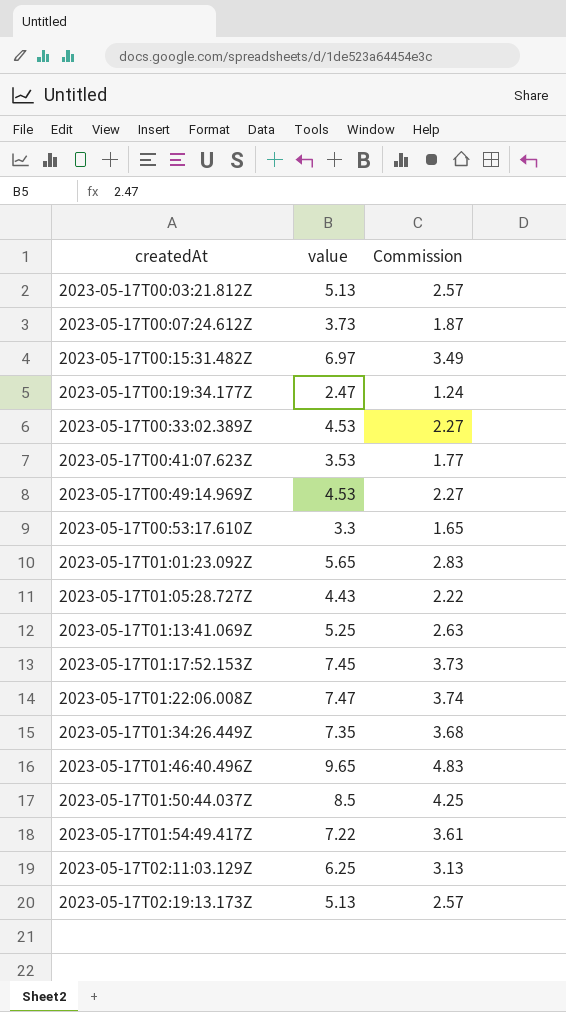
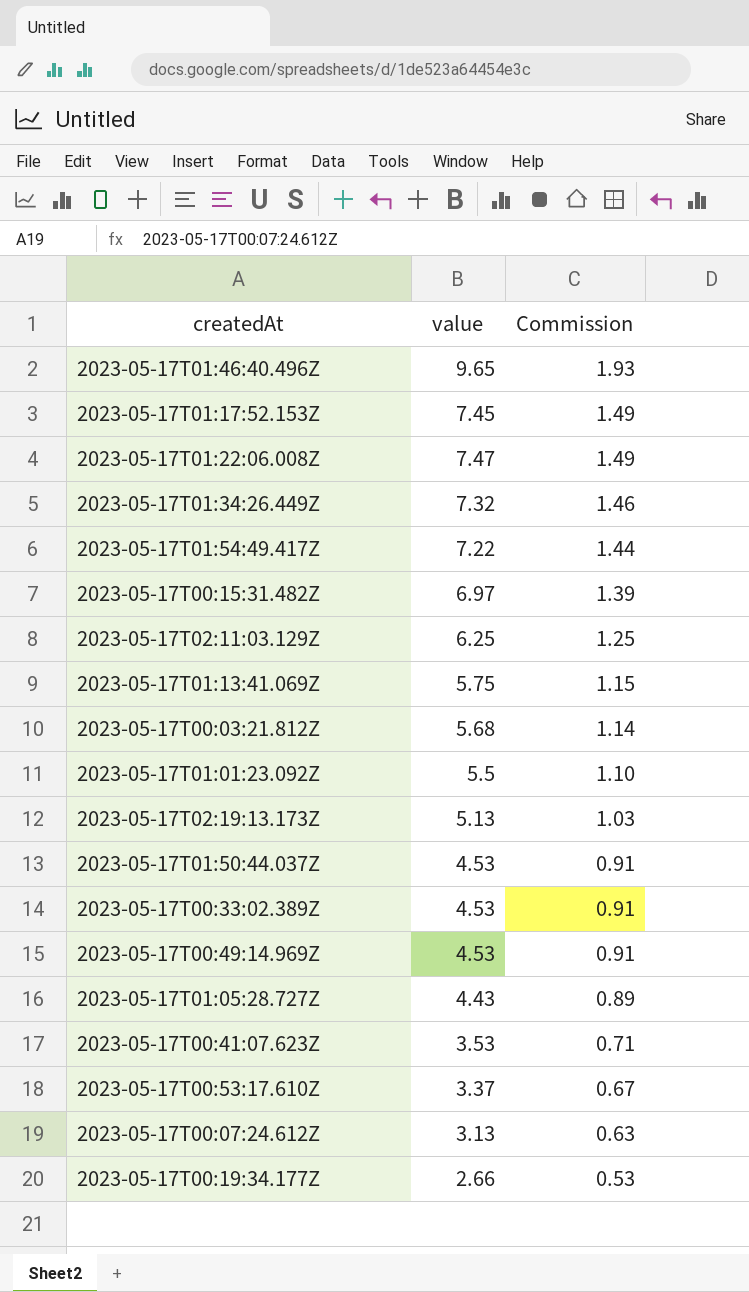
row order: createdAt ascending -> Commission descending
column Commission | formula: [value] * 0.5 -> [value] * 0.2
2023-05-17T01:34:26.449Z | value: 7.35 -> 7.32
2023-05-17T01:13:41.069Z | value: 5.25 -> 5.75
2023-05-17T00:03:21.812Z | value: 5.13 -> 5.68
2023-05-17T01:01:23.092Z | value: 5.65 -> 5.5
2023-05-17T01:50:44.037Z | value: 8.5 -> 4.53
2023-05-17T00:53:17.610Z | value: 3.3 -> 3.37
2023-05-17T00:07:24.612Z | value: 3.73 -> 3.13
2023-05-17T00:19:34.177Z | value: 2.47 -> 2.66

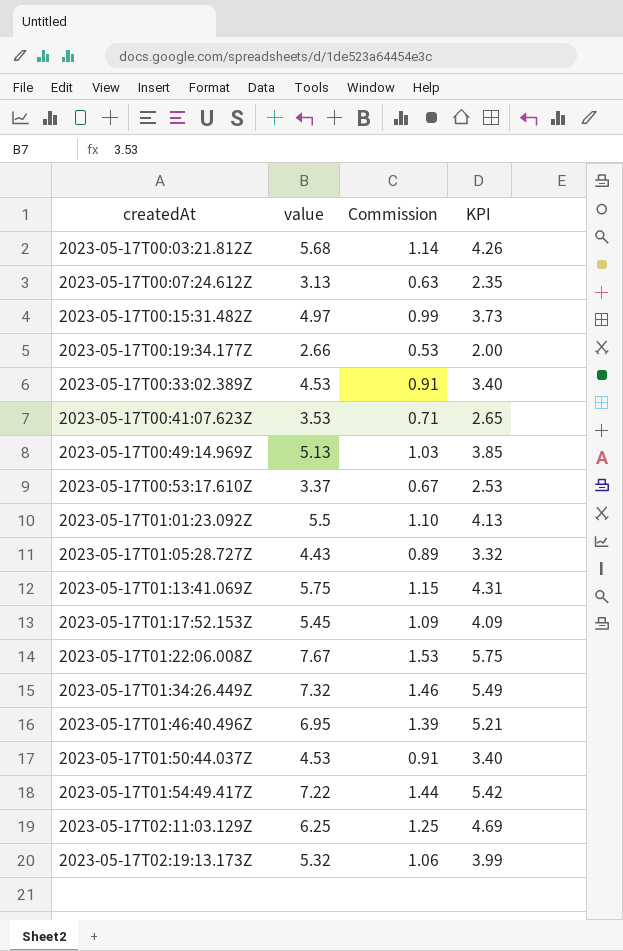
row order: Commission descending -> createdAt ascending
column KPI | formula: none -> [value] * 0.75
2023-05-17T00:15:31.482Z | value: 6.97 -> 4.97
2023-05-17T00:15:31.482Z | Commission: 1.39 -> 0.99
2023-05-17T00:49:14.969Z | value: 4.53 -> 5.13
2023-05-17T00:49:14.969Z | Commission: 0.91 -> 1.03
2023-05-17T01:17:52.153Z | value: 7.45 -> 5.45
2023-05-17T01:17:52.153Z | Commission: 1.49 -> 1.09
2023-05-17T01:22:06.008Z | value: 7.47 -> 7.67
2023-05-17T01:22:06.008Z | Commission: 1.49 -> 1.53
2023-05-17T01:46:40.496Z | value: 9.65 -> 6.95
2023-05-17T01:46:40.496Z | Commission: 1.93 -> 1.39
2023-05-17T02:19:13.173Z | value: 5.13 -> 5.32
2023-05-17T02:19:13.173Z | Commission: 1.03 -> 1.06

